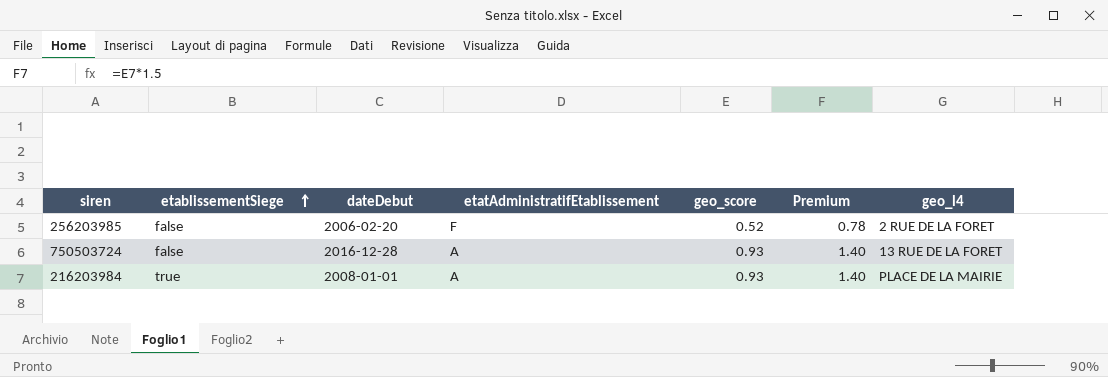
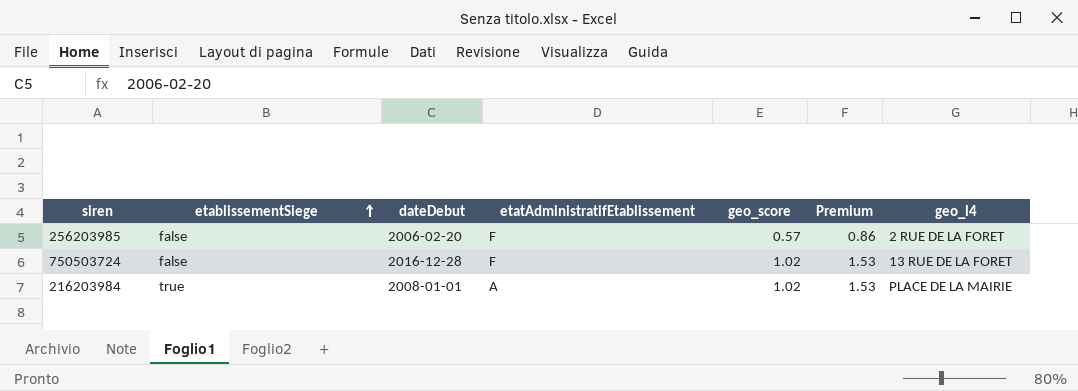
256203985 | geo_score: 0.52 -> 0.57
256203985 | Premium: 0.78 -> 0.86
750503724 | etatAdministratifEtablissement: A -> F
750503724 | geo_score: 0.93 -> 1.02
750503724 | Premium: 1.40 -> 1.53
216203984 | geo_score: 0.93 -> 1.02
216203984 | Premium: 1.40 -> 1.53

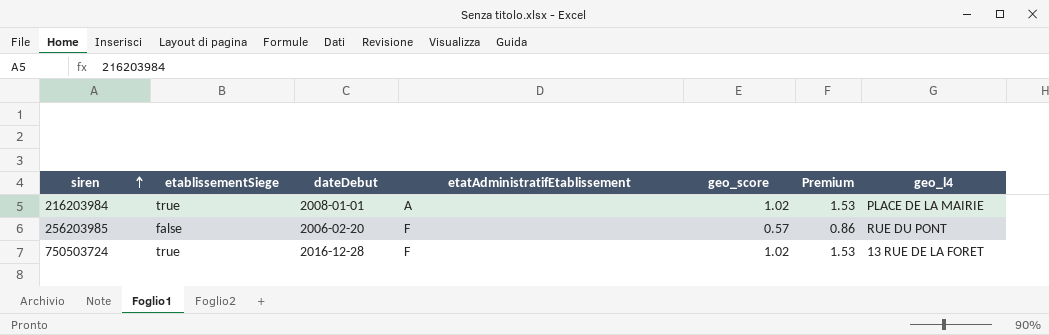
row order: etablissementSiege ascending -> siren ascending
256203985 | geo_l4: 2 RUE DE LA FORET -> RUE DU PONT
750503724 | etablissementSiege: false -> true

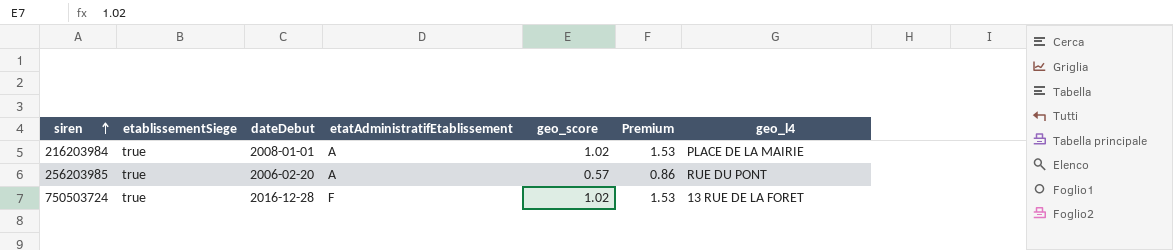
256203985 | etablissementSiege: false -> true
256203985 | etatAdministratifEtablissement: F -> A

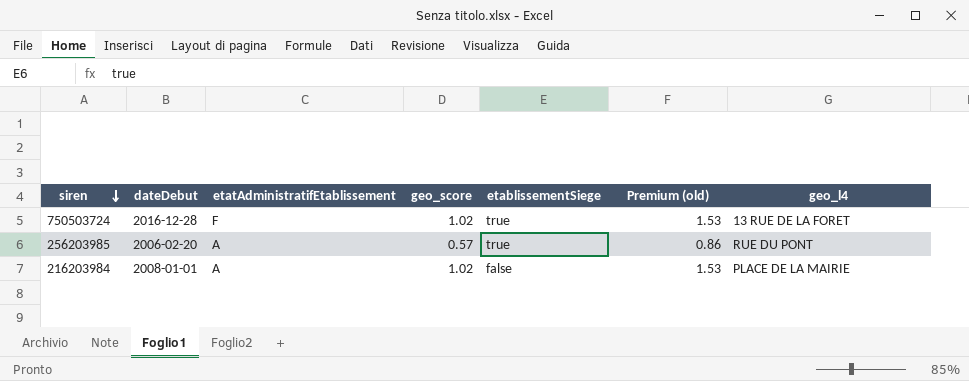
row order: siren ascending -> siren descending
column etablissementSiege | position: 2 -> 5
column name: Premium -> Premium (old)
216203984 | etablissementSiege: true -> false

